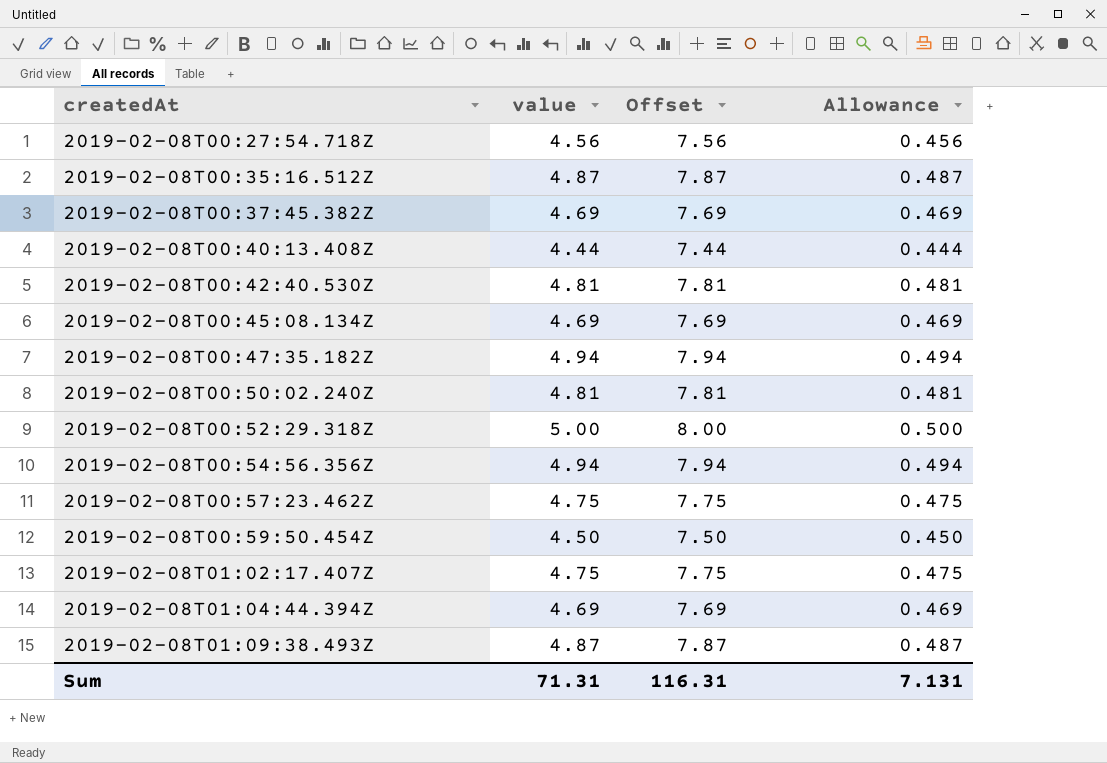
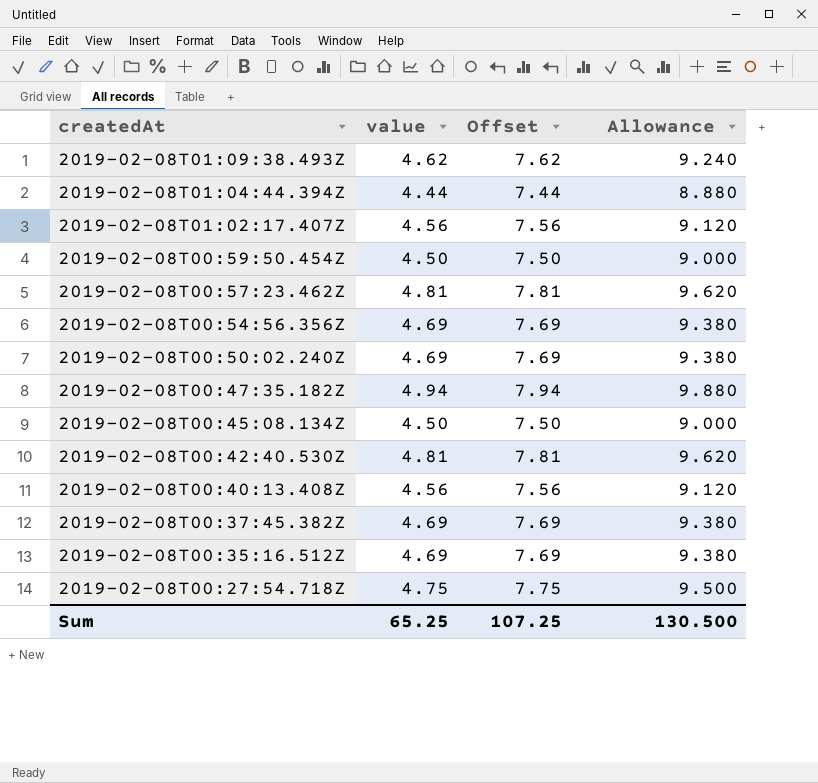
row order: createdAt ascending -> createdAt descending
column Allowance | formula: [value] * 0.1 -> [value] * 2
row 2019-02-08T00:52:29.318Z: 5.00 | 8.00 | 0.500 -> none
2019-02-08T01:09:38.493Z | value: 4.87 -> 4.62
2019-02-08T01:09:38.493Z | Offset: 7.87 -> 7.62
2019-02-08T01:04:44.394Z | value: 4.69 -> 4.44
2019-02-08T01:04:44.394Z | Offset: 7.69 -> 7.44
2019-02-08T01:02:17.407Z | value: 4.75 -> 4.56
2019-02-08T01:02:17.407Z | Offset: 7.75 -> 7.56
2019-02-08T00:57:23.462Z | value: 4.75 -> 4.81
2019-02-08T00:57:23.462Z | Offset: 7.75 -> 7.81
2019-02-08T00:54:56.356Z | value: 4.94 -> 4.69
2019-02-08T00:54:56.356Z | Offset: 7.94 -> 7.69
2019-02-08T00:50:02.240Z | value: 4.81 -> 4.69
2019-02-08T00:50:02.240Z | Offset: 7.81 -> 7.69
2019-02-08T00:45:08.134Z | value: 4.69 -> 4.50
2019-02-08T00:45:08.134Z | Offset: 7.69 -> 7.50
2019-02-08T00:40:13.408Z | value: 4.44 -> 4.56
2019-02-08T00:40:13.408Z | Offset: 7.44 -> 7.56
2019-02-08T00:35:16.512Z | value: 4.87 -> 4.69
2019-02-08T00:35:16.512Z | Offset: 7.87 -> 7.69
2019-02-08T00:27:54.718Z | value: 4.56 -> 4.75
2019-02-08T00:27:54.718Z | Offset: 7.56 -> 7.75
Sum | value: 71.31 -> 65.25
Sum | Offset: 116.31 -> 107.25
Sum | Allowance: 7.131 -> 130.500

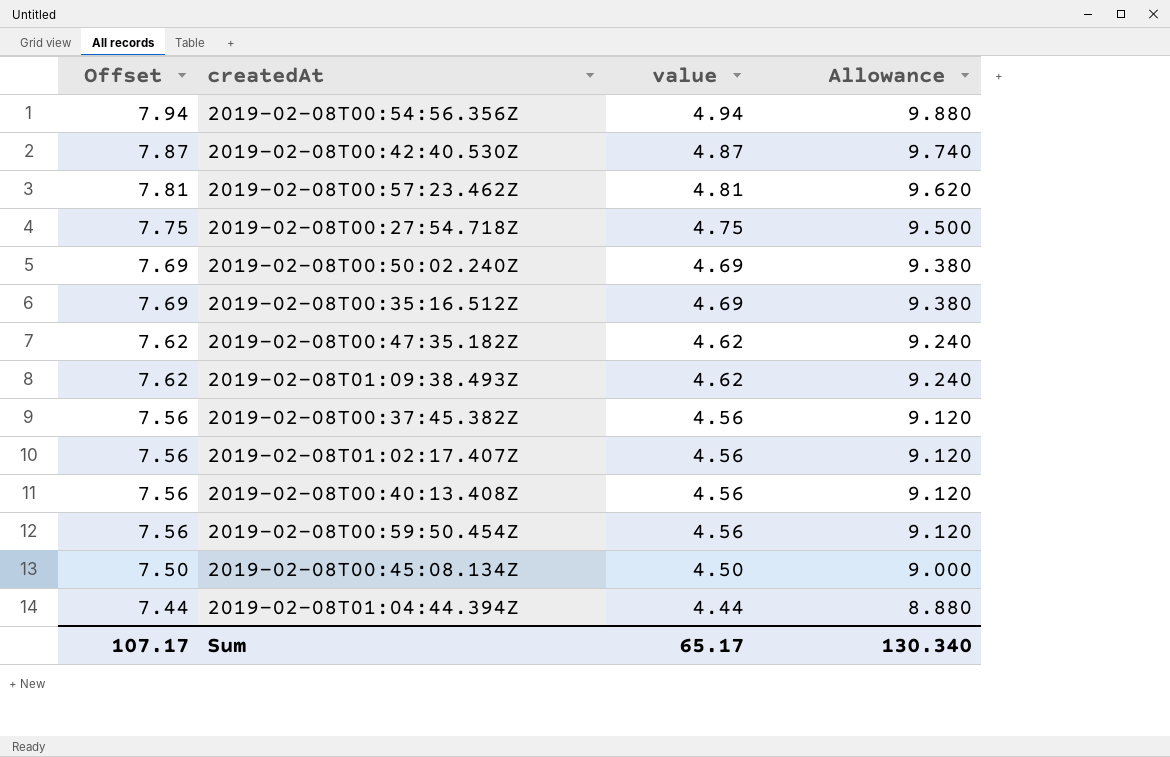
row order: createdAt descending -> Offset descending
column Offset | position: 3 -> 1
2019-02-08T00:54:56.356Z | Offset: 7.69 -> 7.94
2019-02-08T00:54:56.356Z | value: 4.69 -> 4.94
2019-02-08T00:54:56.356Z | Allowance: 9.380 -> 9.880
2019-02-08T00:42:40.530Z | Offset: 7.81 -> 7.87
2019-02-08T00:42:40.530Z | value: 4.81 -> 4.87
2019-02-08T00:42:40.530Z | Allowance: 9.620 -> 9.740
2019-02-08T00:47:35.182Z | Offset: 7.94 -> 7.62
2019-02-08T00:47:35.182Z | value: 4.94 -> 4.62
2019-02-08T00:47:35.182Z | Allowance: 9.880 -> 9.240
2019-02-08T00:37:45.382Z | Offset: 7.69 -> 7.56
2019-02-08T00:37:45.382Z | value: 4.69 -> 4.56
2019-02-08T00:37:45.382Z | Allowance: 9.380 -> 9.120
2019-02-08T00:59:50.454Z | Offset: 7.50 -> 7.56
2019-02-08T00:59:50.454Z | value: 4.50 -> 4.56
2019-02-08T00:59:50.454Z | Allowance: 9.000 -> 9.120
Sum | Offset: 107.25 -> 107.17
Sum | value: 65.25 -> 65.17
Sum | Allowance: 130.500 -> 130.340

